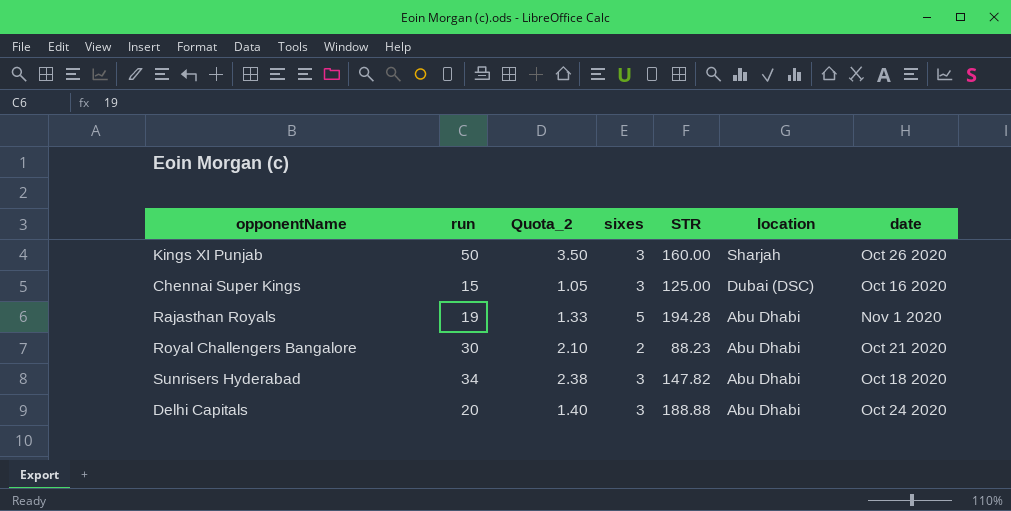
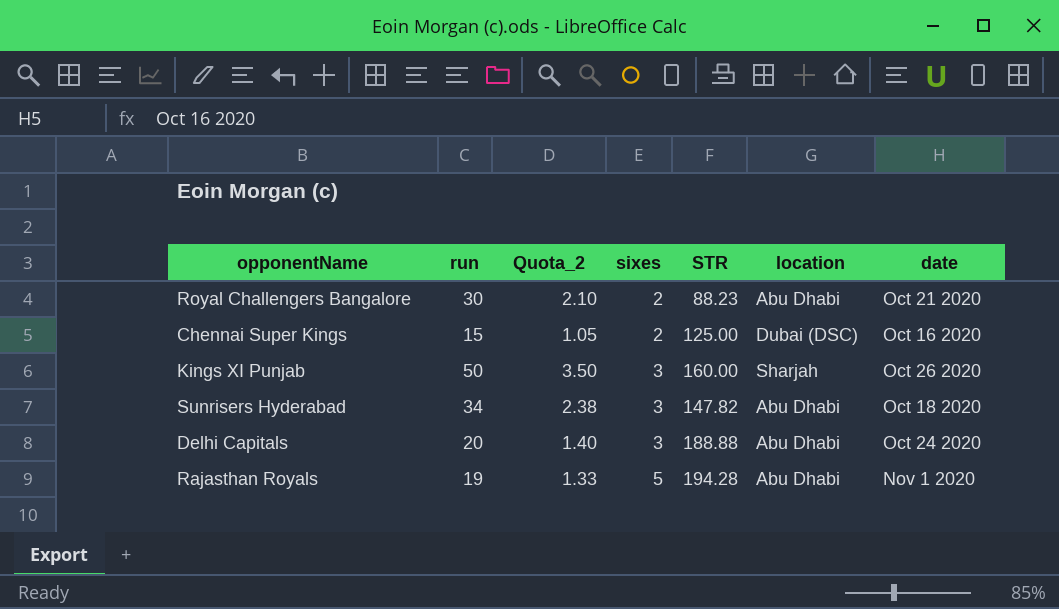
row order: location descending -> sixes ascending
Chennai Super Kings | sixes: 3 -> 2

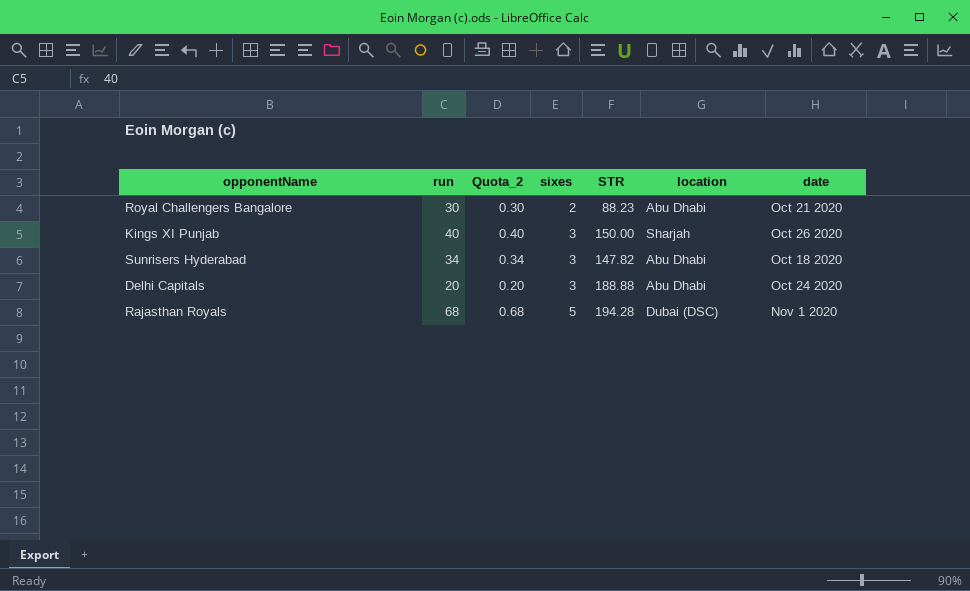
column Quota_2 | formula: [run] * 0.07 -> [run] * 0.01
row Chennai Super Kings: 15 | 1.05 | 2 | 125.00 | Dubai (DSC) | Oct 16 2020 -> none
Kings XI Punjab | run: 50 -> 40
Kings XI Punjab | STR: 160.00 -> 150.00
Rajasthan Royals | run: 19 -> 68
Rajasthan Royals | location: Abu Dhabi -> Dubai (DSC)

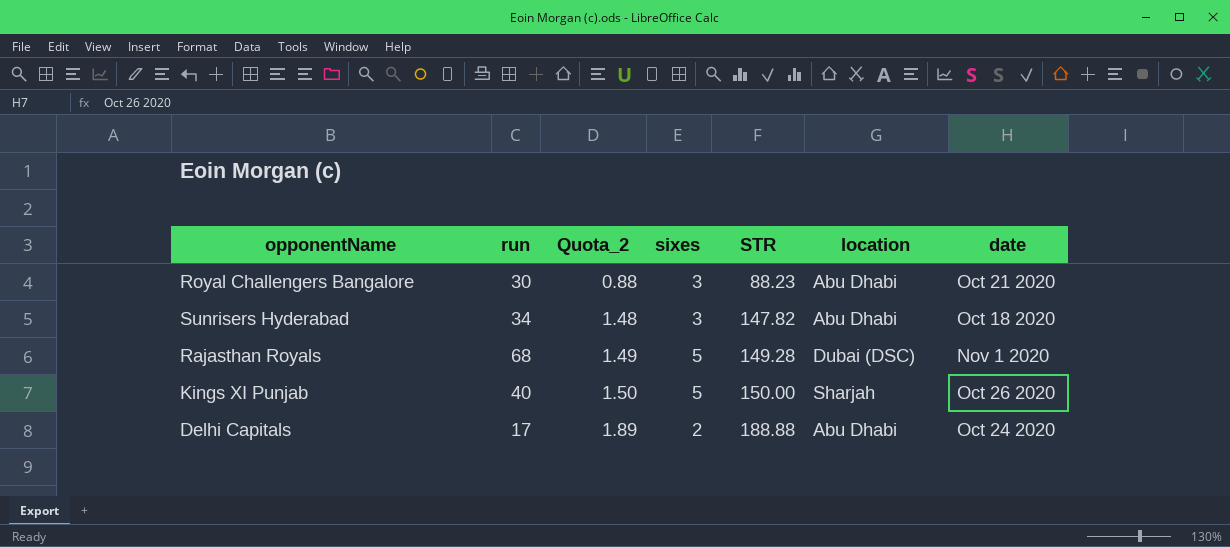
row order: sixes ascending -> Quota_2 ascending
column Quota_2 | formula: [run] * 0.01 -> [STR] * 0.01
Royal Challengers Bangalore | sixes: 2 -> 3
Rajasthan Royals | STR: 194.28 -> 149.28
Kings XI Punjab | sixes: 3 -> 5
Delhi Capitals | run: 20 -> 17
Delhi Capitals | sixes: 3 -> 2

